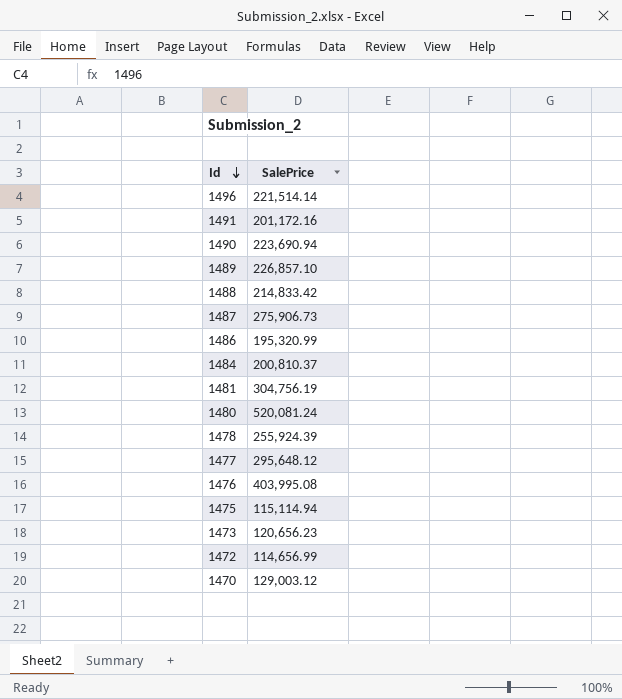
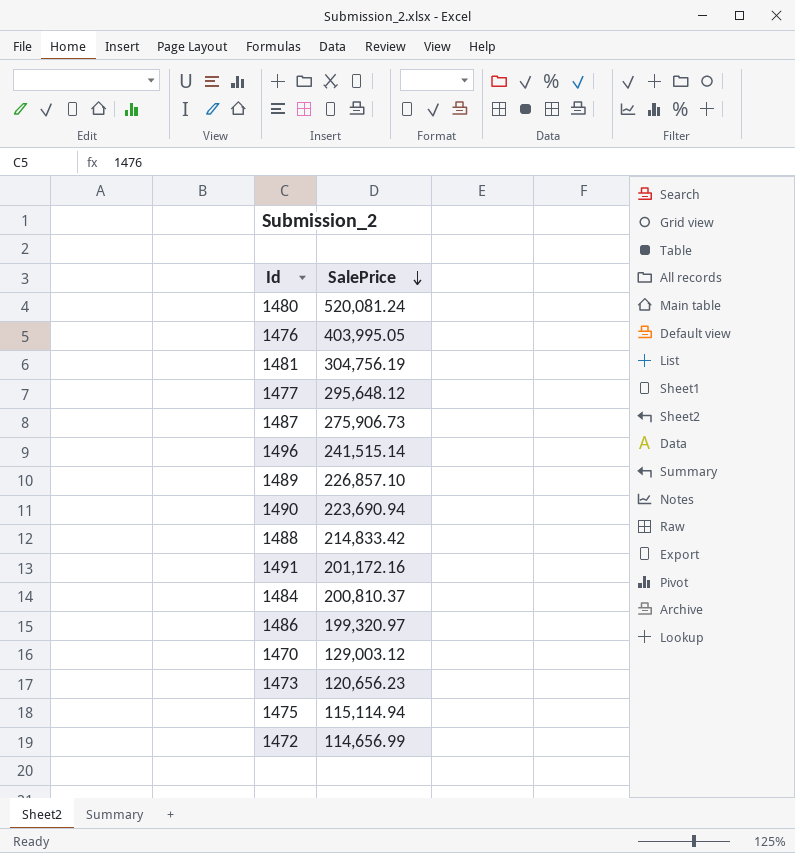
row order: Id descending -> SalePrice descending
row 1478: 255,924.39 -> none
1476 | SalePrice: 403,995.08 -> 403,995.05
1496 | SalePrice: 221,514.14 -> 241,515.14
1486 | SalePrice: 195,320.99 -> 199,320.97

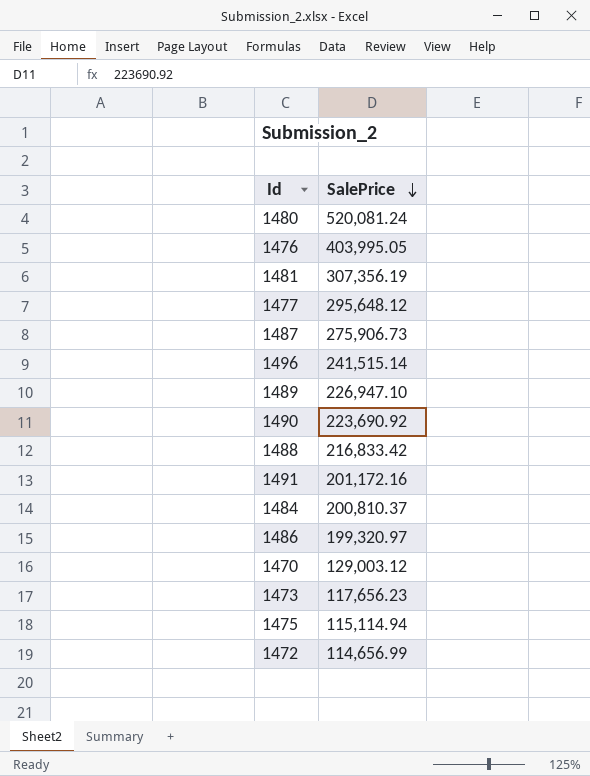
1481 | SalePrice: 304,756.19 -> 307,356.19
1489 | SalePrice: 226,857.10 -> 226,947.10
1490 | SalePrice: 223,690.94 -> 223,690.92
1488 | SalePrice: 214,833.42 -> 216,833.42
1473 | SalePrice: 120,656.23 -> 117,656.23

